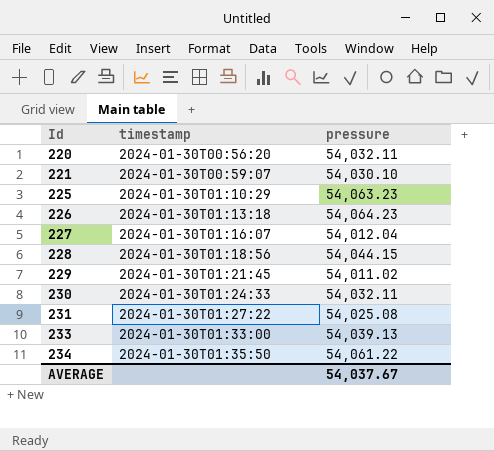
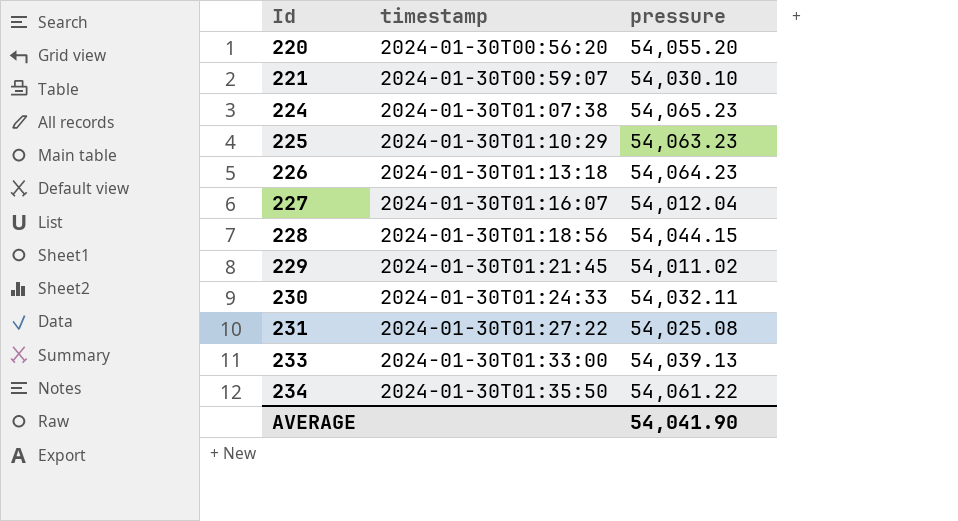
220 | pressure: 54,032.11 -> 54,055.20
row 224: none -> 2024-01-30T01:07:38 | 54,065.23
AVERAGE | pressure: 54,037.67 -> 54,041.90

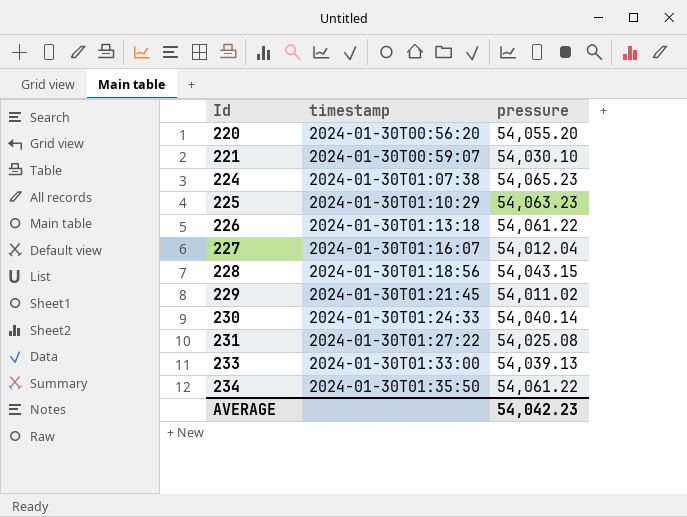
226 | pressure: 54,064.23 -> 54,061.22
228 | pressure: 54,044.15 -> 54,043.15
230 | pressure: 54,032.11 -> 54,040.14
AVERAGE | pressure: 54,041.90 -> 54,042.23

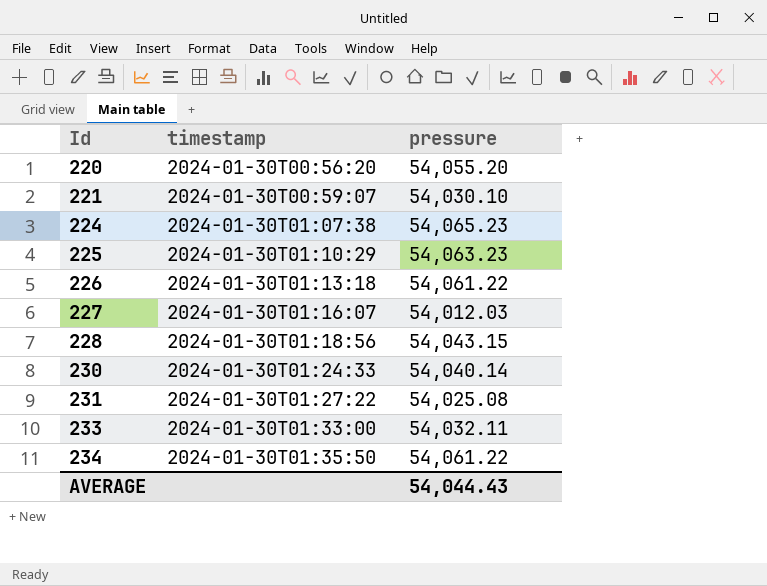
row 229: 2024-01-30T01:21:45 | 54,011.02 -> none
227 | pressure: 54,012.04 -> 54,012.03
233 | pressure: 54,039.13 -> 54,032.11
AVERAGE | pressure: 54,042.23 -> 54,044.43

